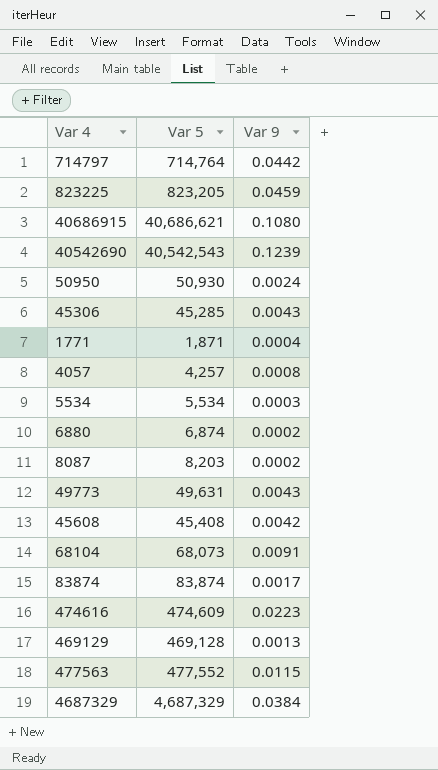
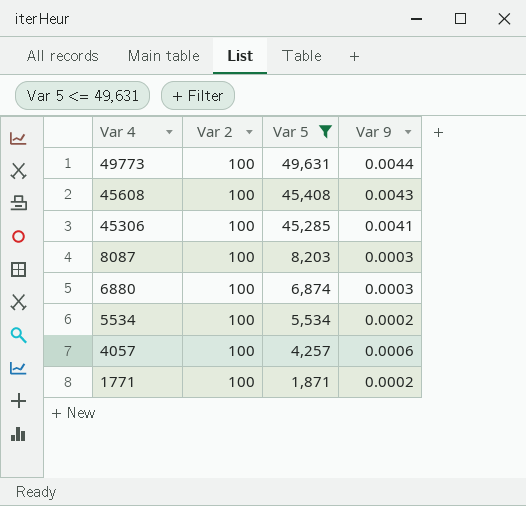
filter: none -> Var 5 <= 49,631
row order: none -> Var 4 descending
column Var 2 | position: none -> 2
49773 | Var 9: 0.0043 -> 0.0044
45608 | Var 9: 0.0042 -> 0.0043
45306 | Var 9: 0.0043 -> 0.0041
8087 | Var 9: 0.0002 -> 0.0003
6880 | Var 9: 0.0002 -> 0.0003
5534 | Var 9: 0.0003 -> 0.0002
4057 | Var 9: 0.0008 -> 0.0006
1771 | Var 9: 0.0004 -> 0.0002

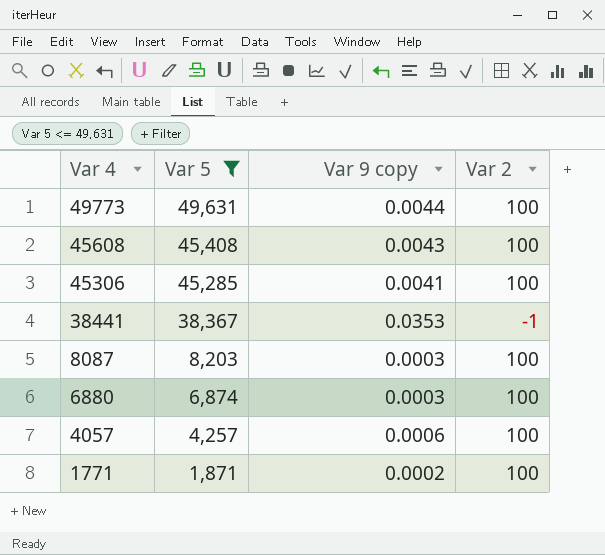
column name: Var 9 -> Var 9 copy
column Var 2 | position: 2 -> 4
row 5534: 100 | 5,534 | 0.0002 -> none
row 38441: none -> 38,367 | 0.0353 | -1

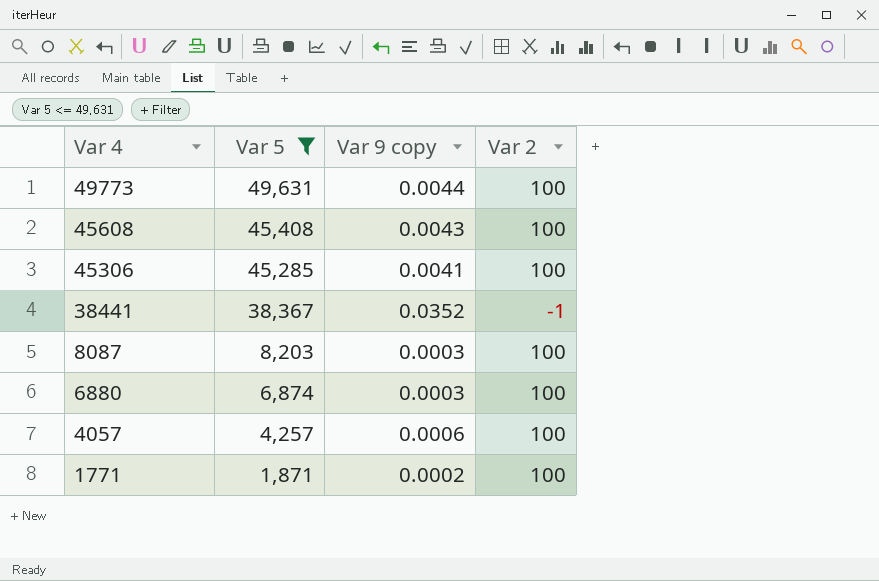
38441 | Var 9 copy: 0.0353 -> 0.0352

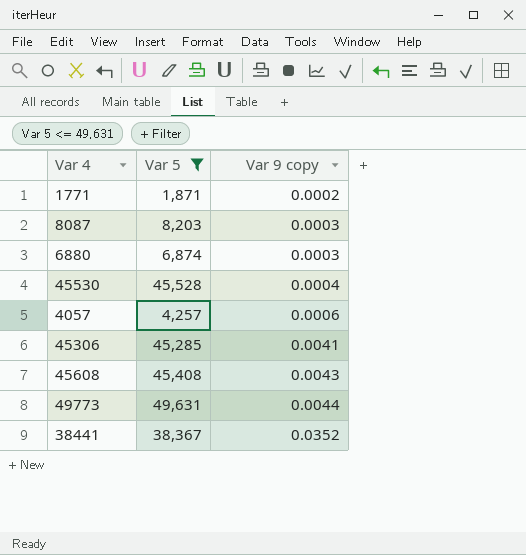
row order: Var 4 descending -> Var 9 copy ascending
column Var 2 | position: 4 -> none
row 45530: none -> 45,528 | 0.0004

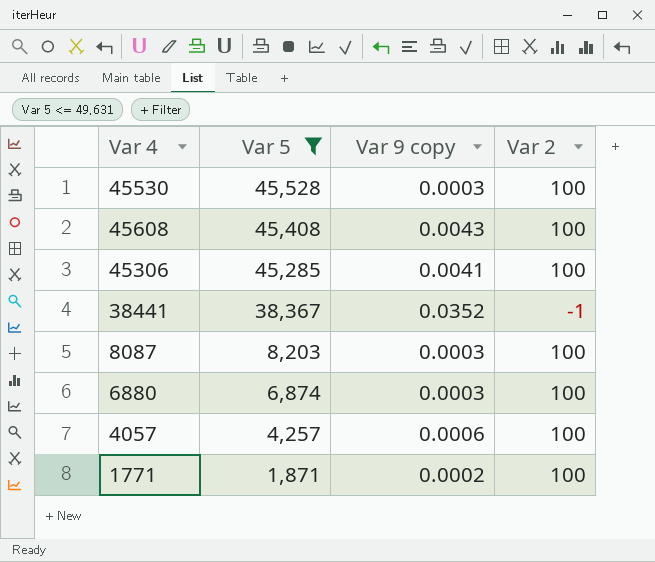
row order: Var 9 copy ascending -> Var 5 descending
column Var 2 | position: none -> 4
row 49773: 49,631 | 0.0044 -> none
45530 | Var 9 copy: 0.0004 -> 0.0003

